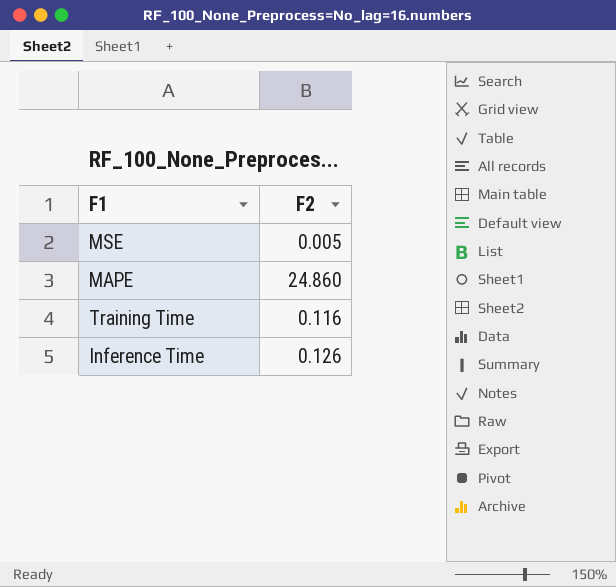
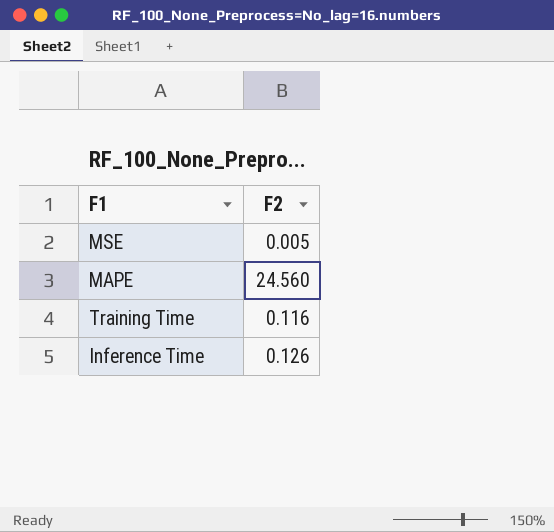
MAPE | F2: 24.860 -> 24.560

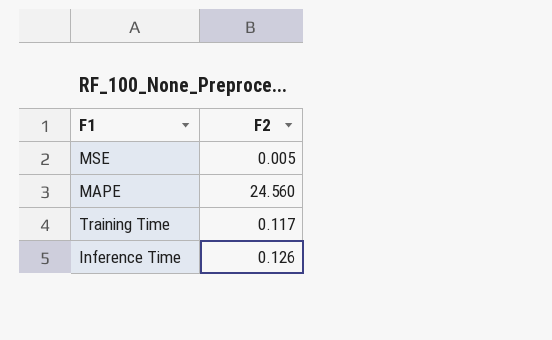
Training Time | F2: 0.116 -> 0.117

